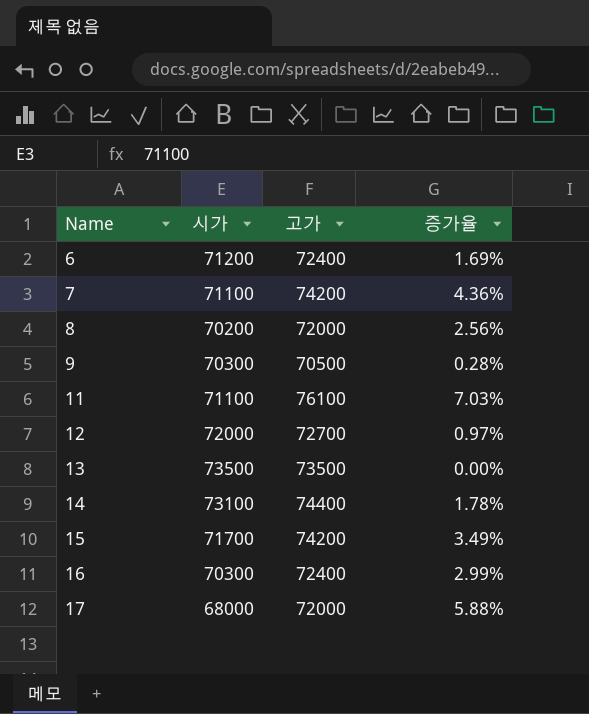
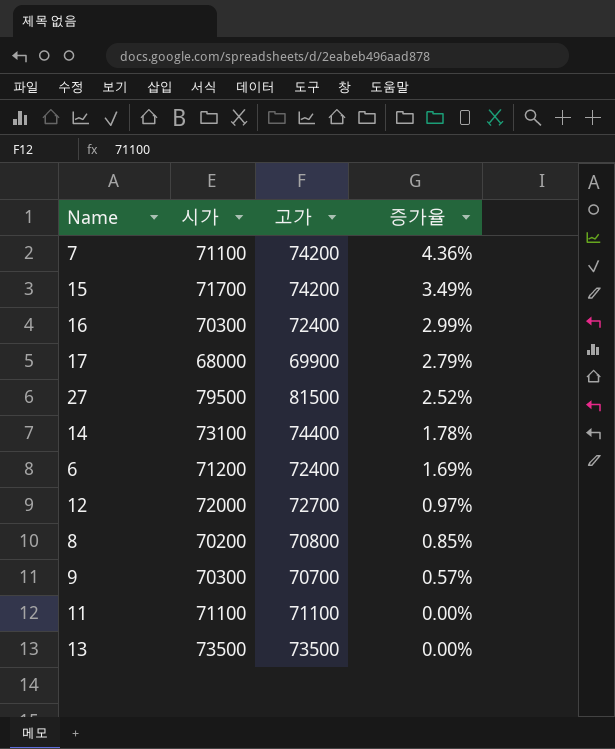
row order: Name ascending -> 증가율 descending
17 | 고가: 72000 -> 69900
17 | 증가율: 5.88% -> 2.79%
row 27: none -> 79500 | 81500 | 2.52%
8 | 고가: 72000 -> 70800
8 | 증가율: 2.56% -> 0.85%
9 | 고가: 70500 -> 70700
9 | 증가율: 0.28% -> 0.57%
11 | 고가: 76100 -> 71100
11 | 증가율: 7.03% -> 0.00%

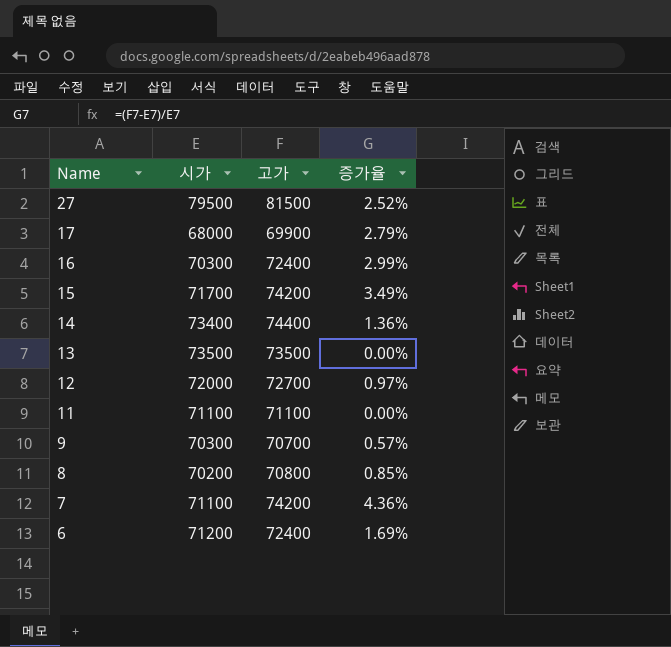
row order: 증가율 descending -> Name descending
14 | 시가: 73100 -> 73400
14 | 증가율: 1.78% -> 1.36%

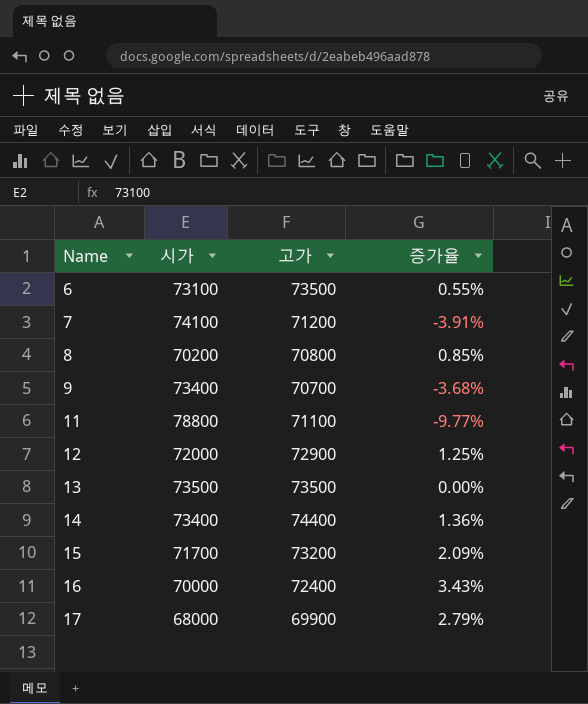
row order: Name descending -> Name ascending
row 27: 79500 | 81500 | 2.52% -> none
6 | 시가: 71200 -> 73100
6 | 고가: 72400 -> 73500
6 | 증가율: 1.69% -> 0.55%
7 | 시가: 71100 -> 74100
7 | 고가: 74200 -> 71200
7 | 증가율: 4.36% -> -3.91%
9 | 시가: 70300 -> 73400
9 | 증가율: 0.57% -> -3.68%
11 | 시가: 71100 -> 78800
11 | 증가율: 0.00% -> -9.77%
12 | 고가: 72700 -> 72900
12 | 증가율: 0.97% -> 1.25%
15 | 고가: 74200 -> 73200
15 | 증가율: 3.49% -> 2.09%
16 | 시가: 70300 -> 70000
16 | 증가율: 2.99% -> 3.43%

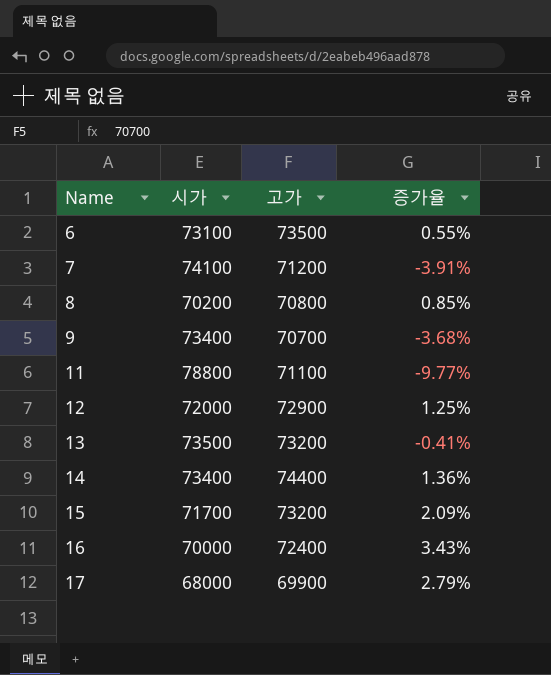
13 | 고가: 73500 -> 73200
13 | 증가율: 0.00% -> -0.41%

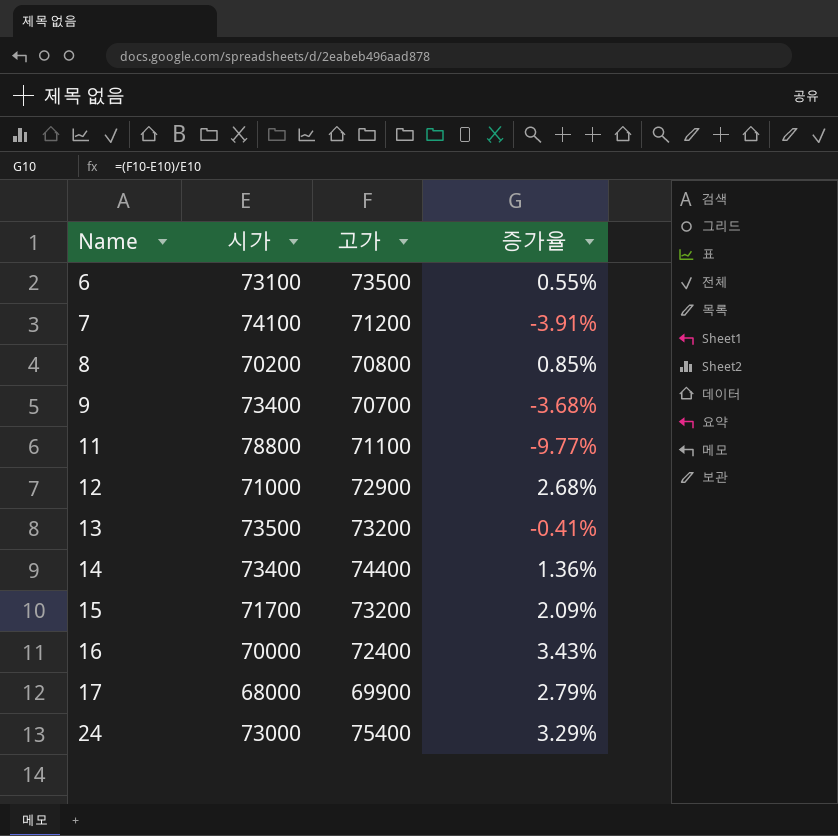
12 | 시가: 72000 -> 71000
12 | 증가율: 1.25% -> 2.68%
row 24: none -> 73000 | 75400 | 3.29%

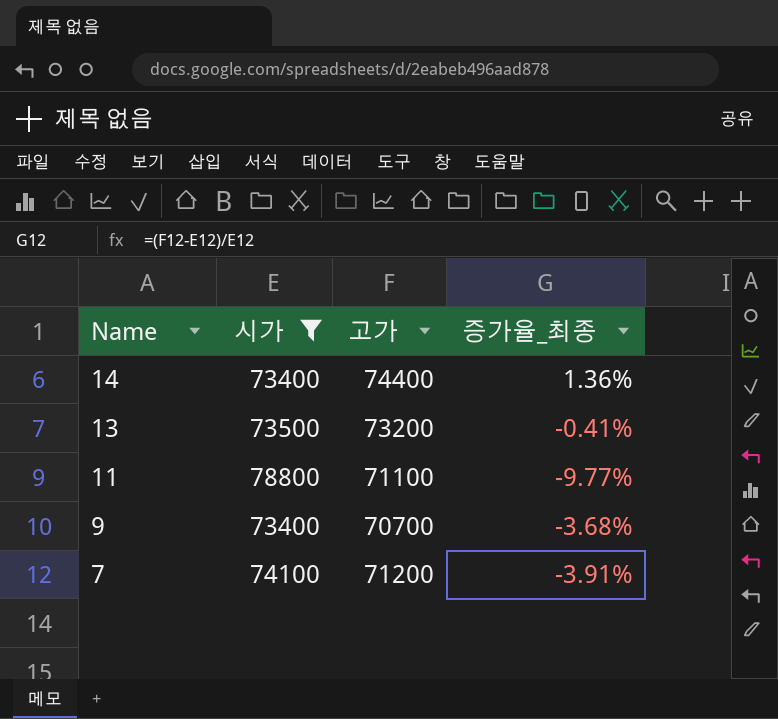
filter: none -> 시가 >= 73400
row order: Name ascending -> Name descending
column name: 증가율 -> 증가율_최종

